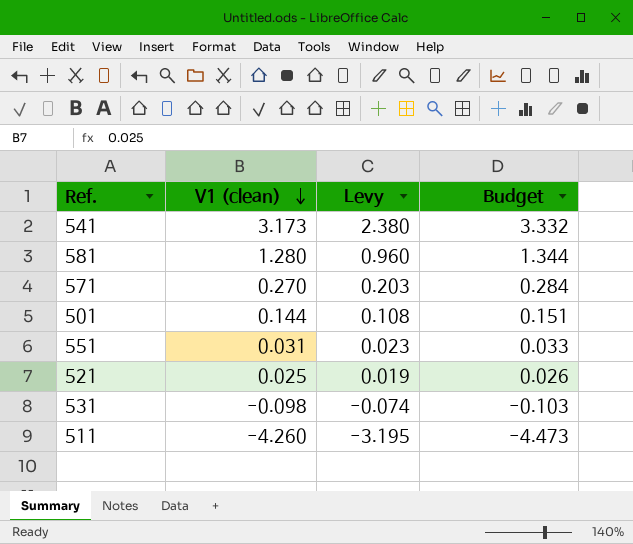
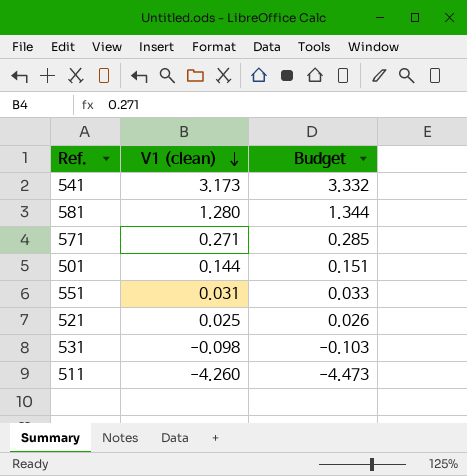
column Levy | formula: [V1 (clean)] * 0.75 -> none
571 | V1 (clean): 0.270 -> 0.271
571 | Budget: 0.284 -> 0.285

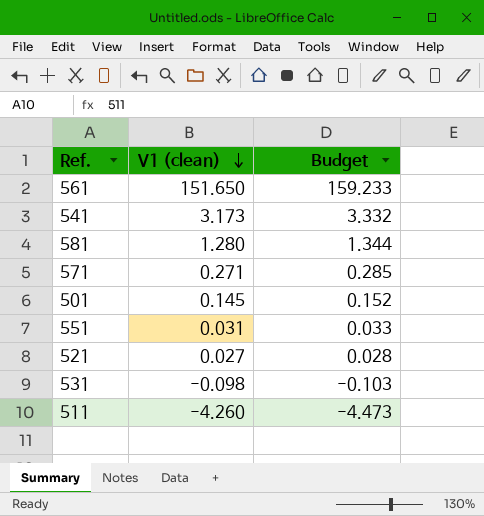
row 561: none -> 151.650 | 159.233
501 | V1 (clean): 0.144 -> 0.145
501 | Budget: 0.151 -> 0.152
521 | V1 (clean): 0.025 -> 0.027
521 | Budget: 0.026 -> 0.028

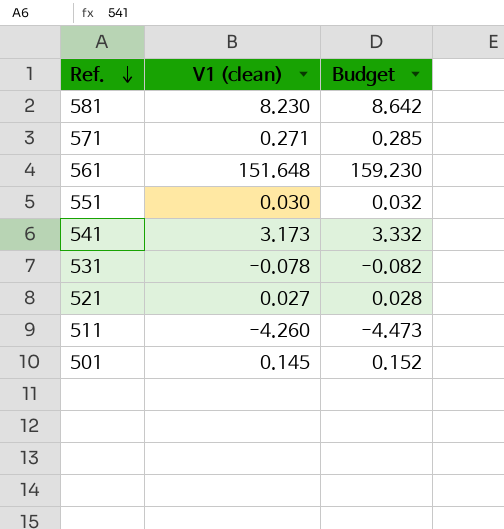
row order: V1 (clean) descending -> Ref. descending
581 | V1 (clean): 1.280 -> 8.230
581 | Budget: 1.344 -> 8.642
561 | V1 (clean): 151.650 -> 151.648
561 | Budget: 159.233 -> 159.230
551 | V1 (clean): 0.031 -> 0.030
551 | Budget: 0.033 -> 0.032
531 | V1 (clean): -0.098 -> -0.078
531 | Budget: -0.103 -> -0.082

